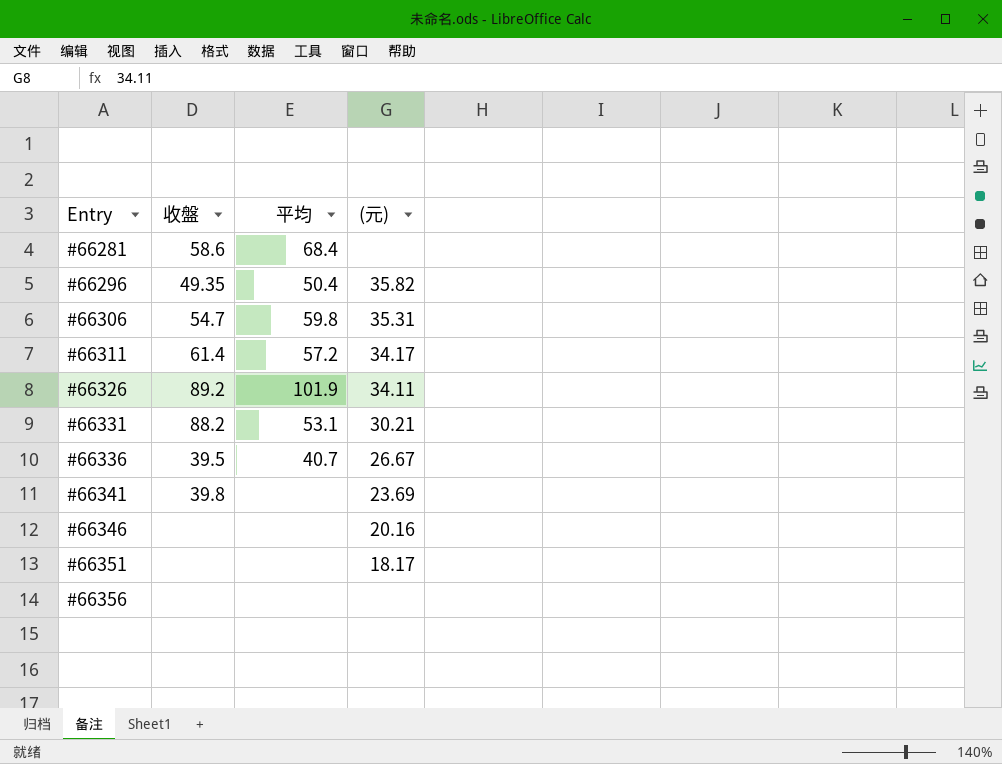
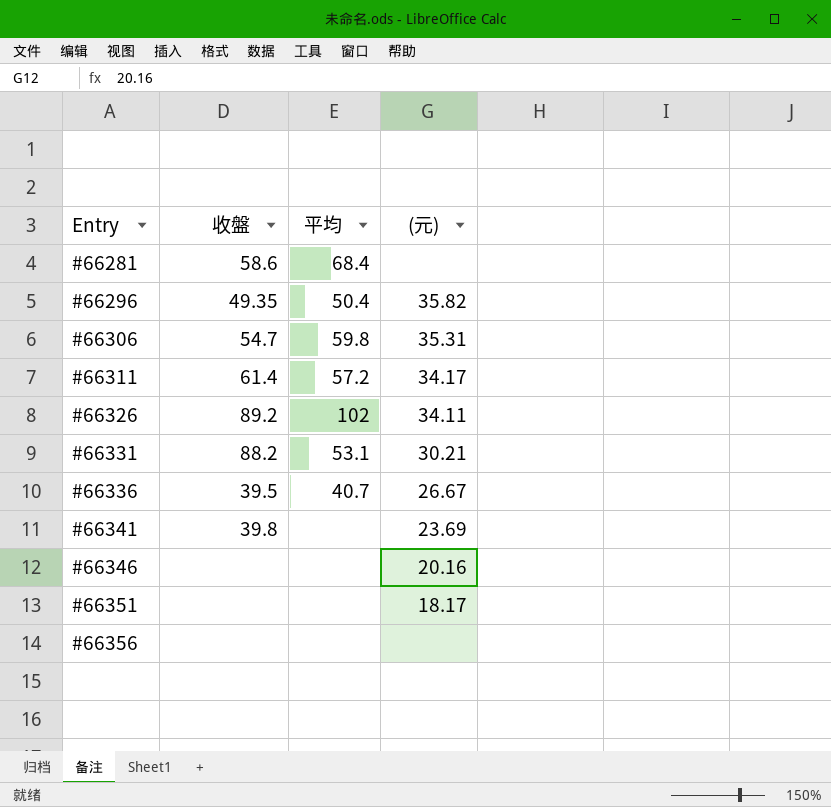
#66326 | 平均: 101.9 -> 102

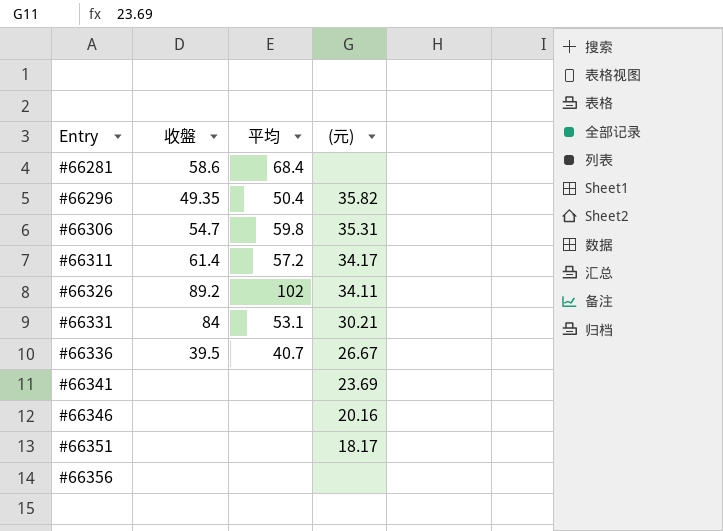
#66331 | 收盤: 88.2 -> 84
#66341 | 收盤: 39.8 -> none

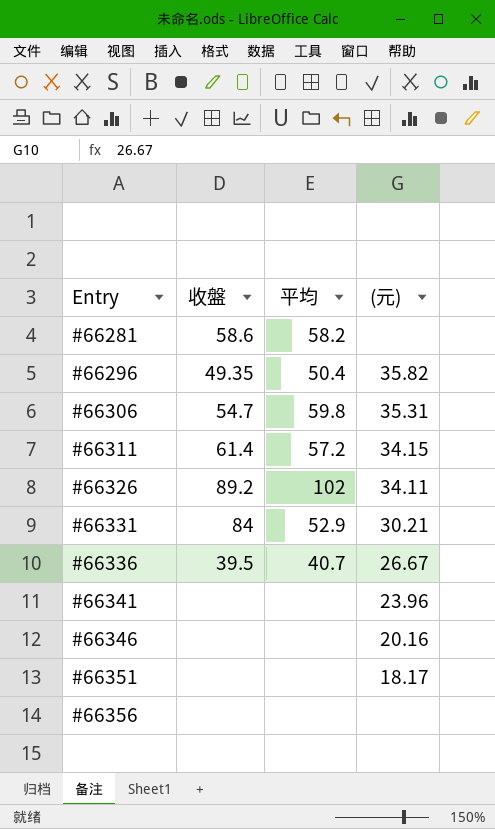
#66281 | 平均: 68.4 -> 58.2
#66311 | (元): 34.17 -> 34.15
#66331 | 平均: 53.1 -> 52.9
#66341 | (元): 23.69 -> 23.96

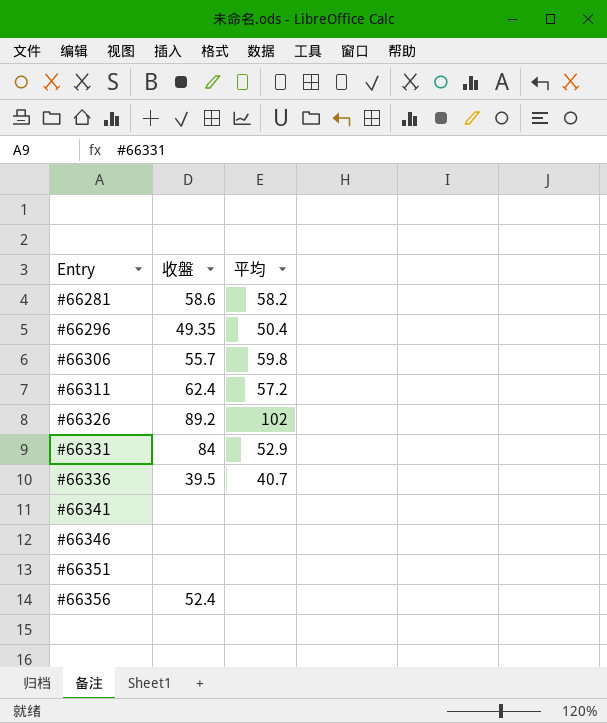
column (元) | position: 4 -> none
#66306 | 收盤: 54.7 -> 55.7
#66311 | 收盤: 61.4 -> 62.4
#66356 | 收盤: none -> 52.4

